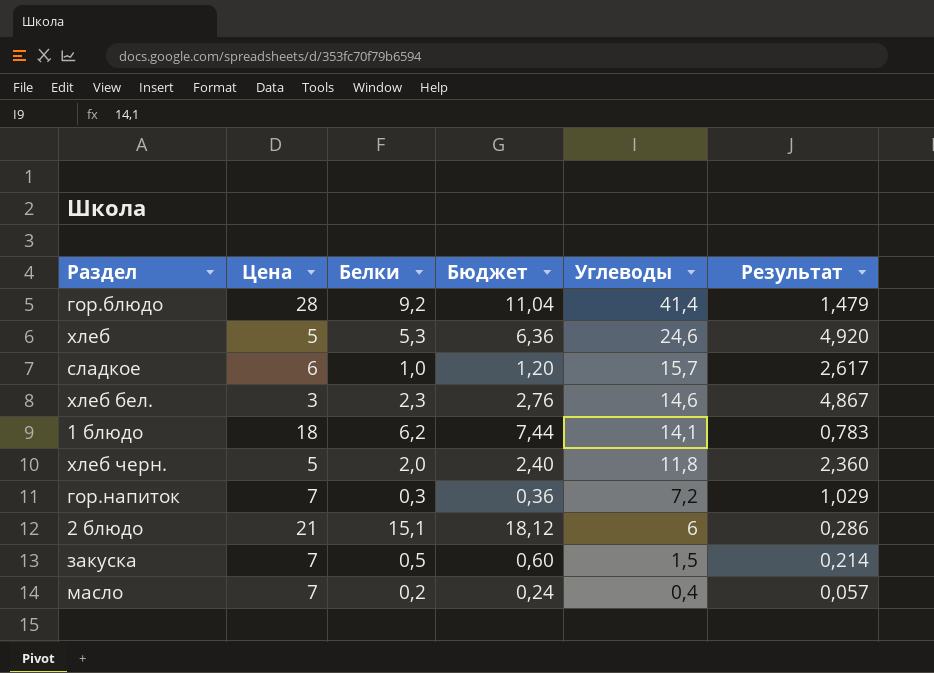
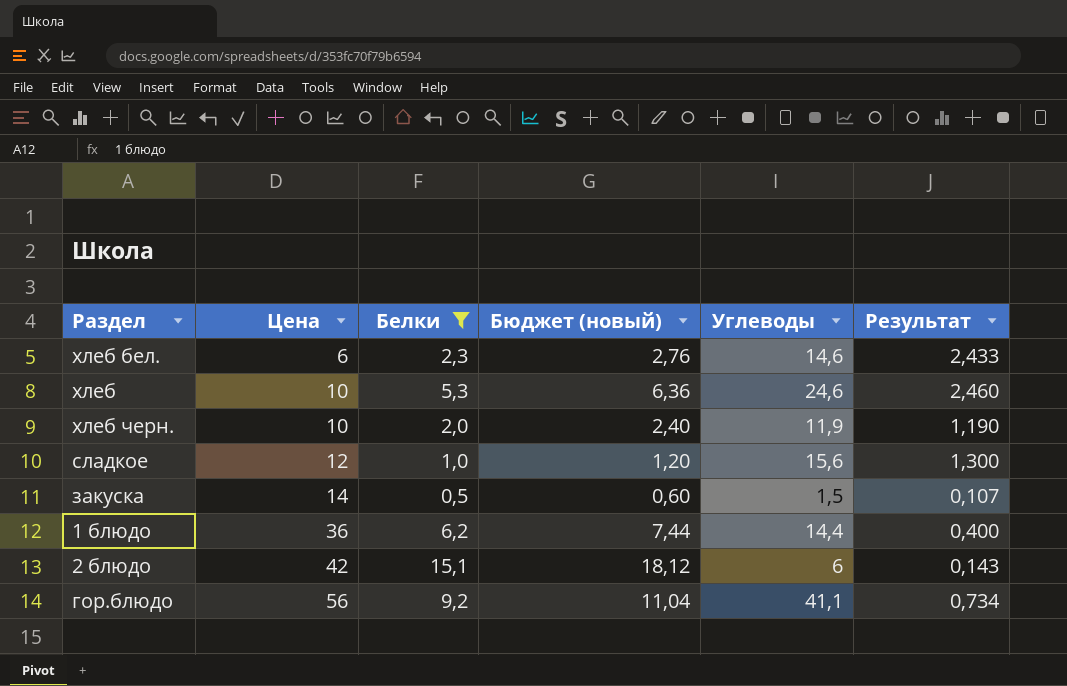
filter: none -> Белки >= 0,5
row order: Углеводы descending -> Цена ascending
column name: Бюджет -> Бюджет (новый)
хлеб бел. | Цена: 3 -> 6
хлеб бел. | Результат: 4,867 -> 2,433
хлеб | Цена: 5 -> 10
хлеб | Результат: 4,920 -> 2,460
хлеб черн. | Цена: 5 -> 10
хлеб черн. | Углеводы: 11,8 -> 11,9
хлеб черн. | Результат: 2,360 -> 1,190
сладкое | Цена: 6 -> 12
сладкое | Углеводы: 15,7 -> 15,6
сладкое | Результат: 2,617 -> 1,300
закуска | Цена: 7 -> 14
закуска | Результат: 0,214 -> 0,107
1 блюдо | Цена: 18 -> 36
1 блюдо | Углеводы: 14,1 -> 14,4
1 блюдо | Результат: 0,783 -> 0,400
2 блюдо | Цена: 21 -> 42
2 блюдо | Результат: 0,286 -> 0,143
гор.блюдо | Цена: 28 -> 56
гор.блюдо | Углеводы: 41,4 -> 41,1
гор.блюдо | Результат: 1,479 -> 0,734

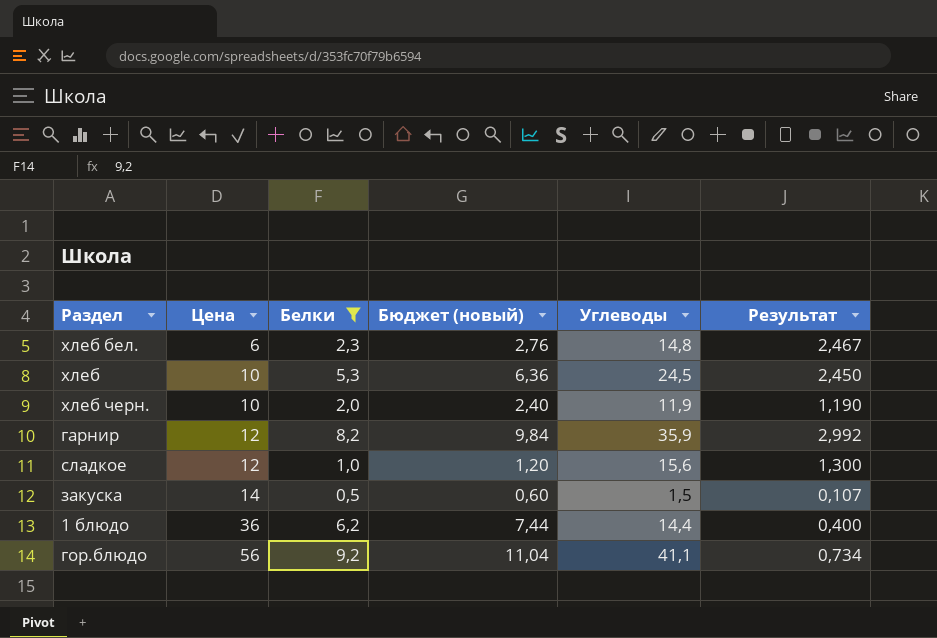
row 2 блюдо: 42 | 15,1 | 18,12 | 6 | 0,143 -> none
хлеб бел. | Углеводы: 14,6 -> 14,8
хлеб бел. | Результат: 2,433 -> 2,467
хлеб | Углеводы: 24,6 -> 24,5
хлеб | Результат: 2,460 -> 2,450
row гарнир: none -> 12 | 8,2 | 9,84 | 35,9 | 2,992

